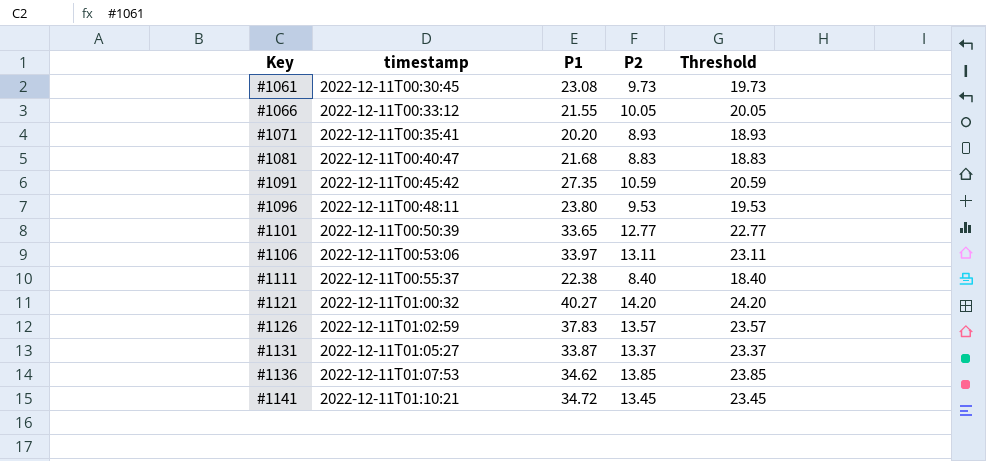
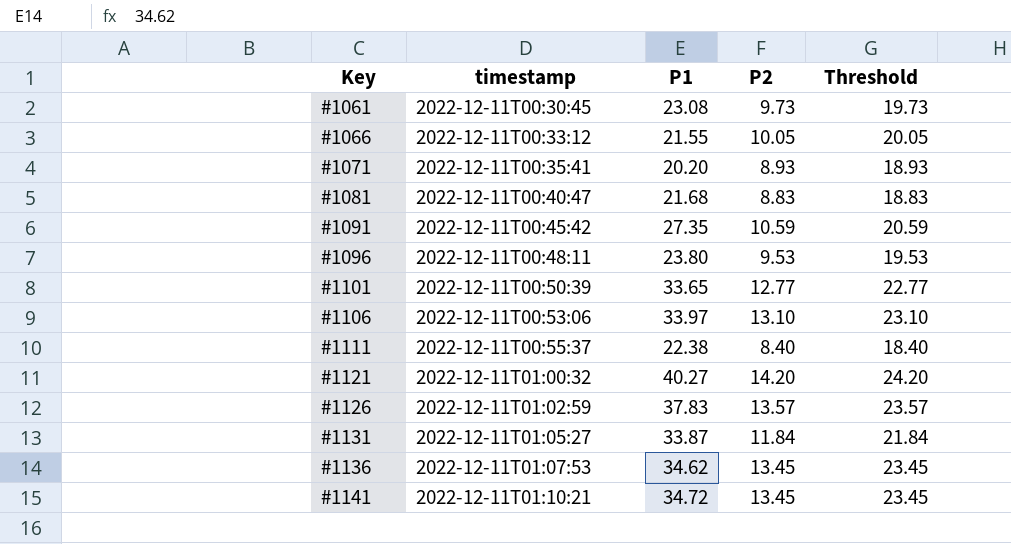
#1106 | P2: 13.11 -> 13.10
#1106 | Threshold: 23.11 -> 23.10
#1131 | P2: 13.37 -> 11.84
#1131 | Threshold: 23.37 -> 21.84
#1136 | P2: 13.85 -> 13.45
#1136 | Threshold: 23.85 -> 23.45

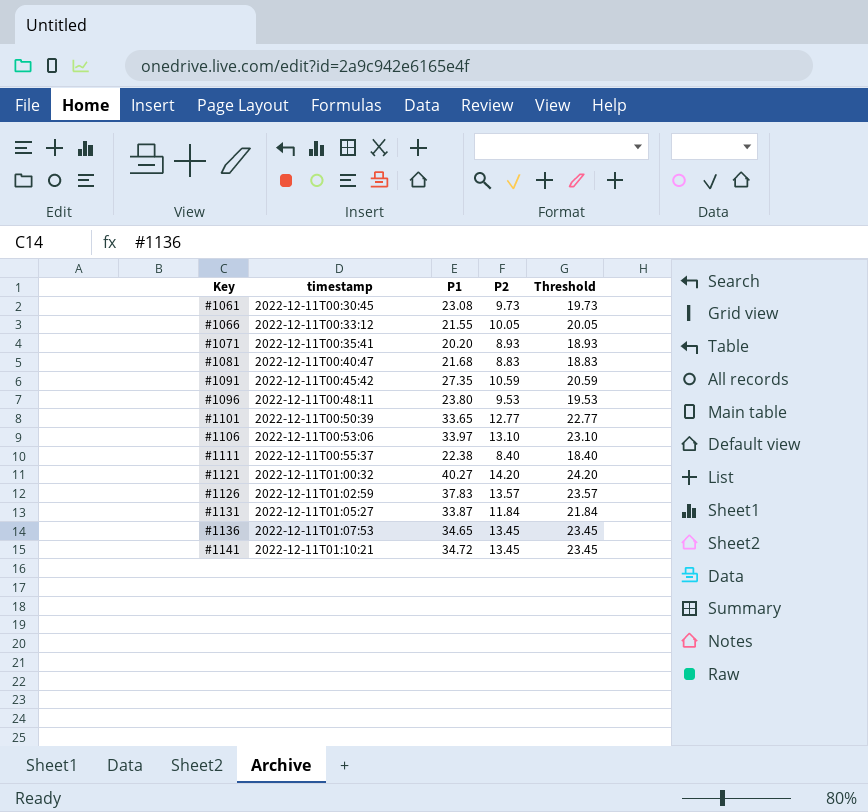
#1136 | P1: 34.62 -> 34.65

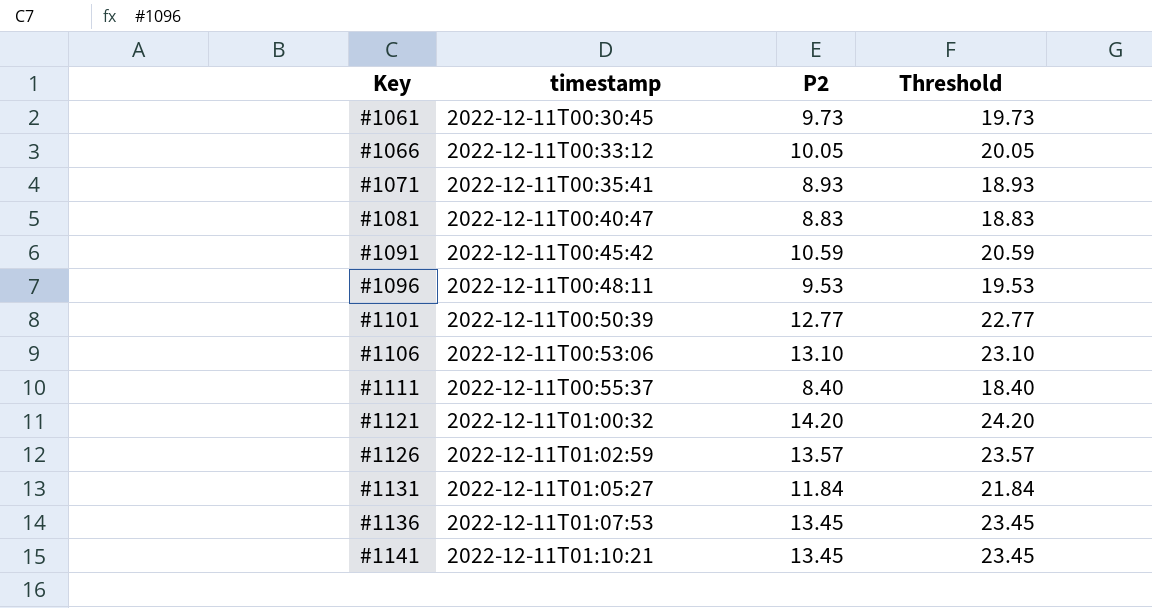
column P1 | position: 3 -> none

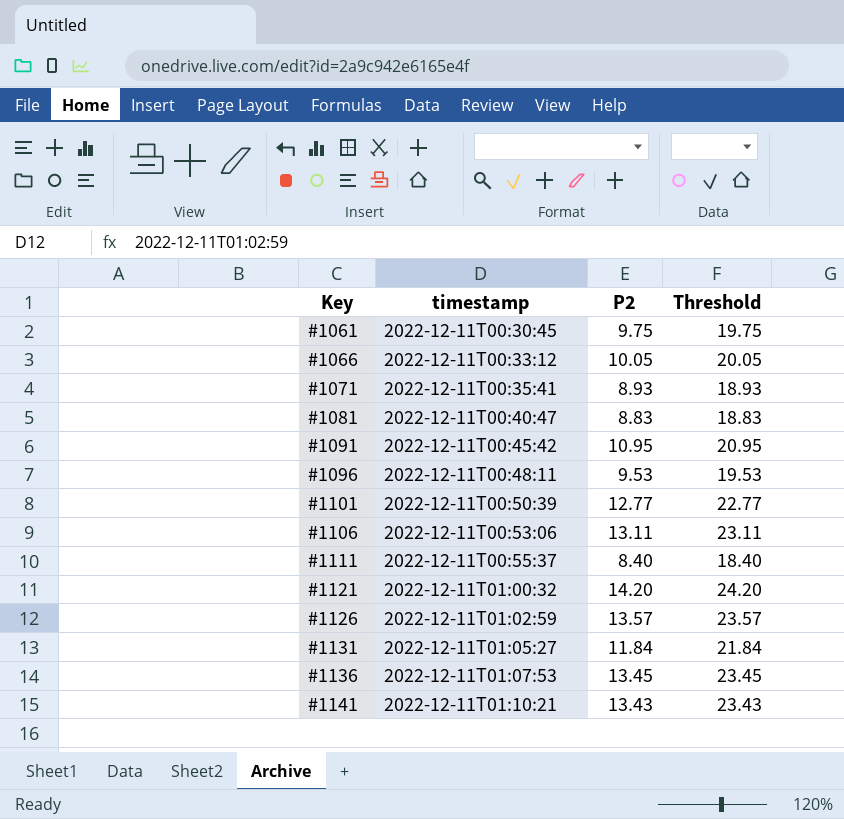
#1061 | P2: 9.73 -> 9.75
#1061 | Threshold: 19.73 -> 19.75
#1091 | P2: 10.59 -> 10.95
#1091 | Threshold: 20.59 -> 20.95
#1106 | P2: 13.10 -> 13.11
#1106 | Threshold: 23.10 -> 23.11
#1141 | P2: 13.45 -> 13.43
#1141 | Threshold: 23.45 -> 23.43

